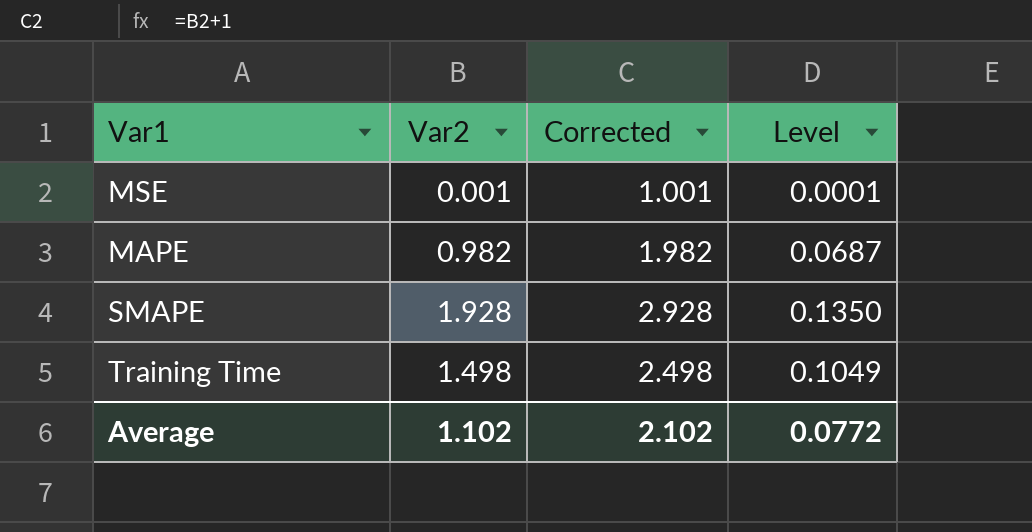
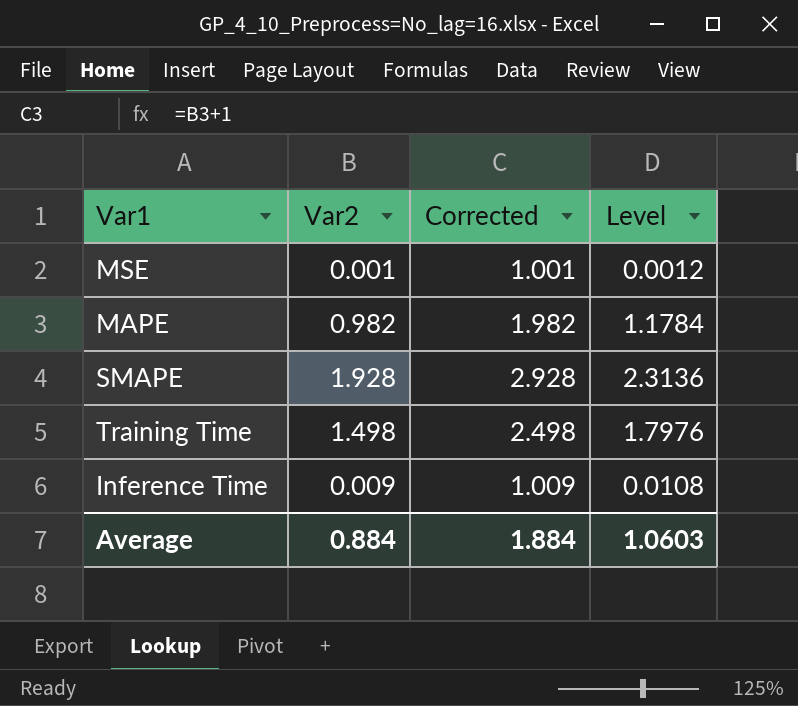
column Level | formula: [Var2] * 0.07 -> [Var2] * 1.2
row Inference Time: none -> 0.009 | 1.009 | 0.0108
Average | Var2: 1.102 -> 0.884
Average | Corrected: 2.102 -> 1.884
Average | Level: 0.0772 -> 1.0603

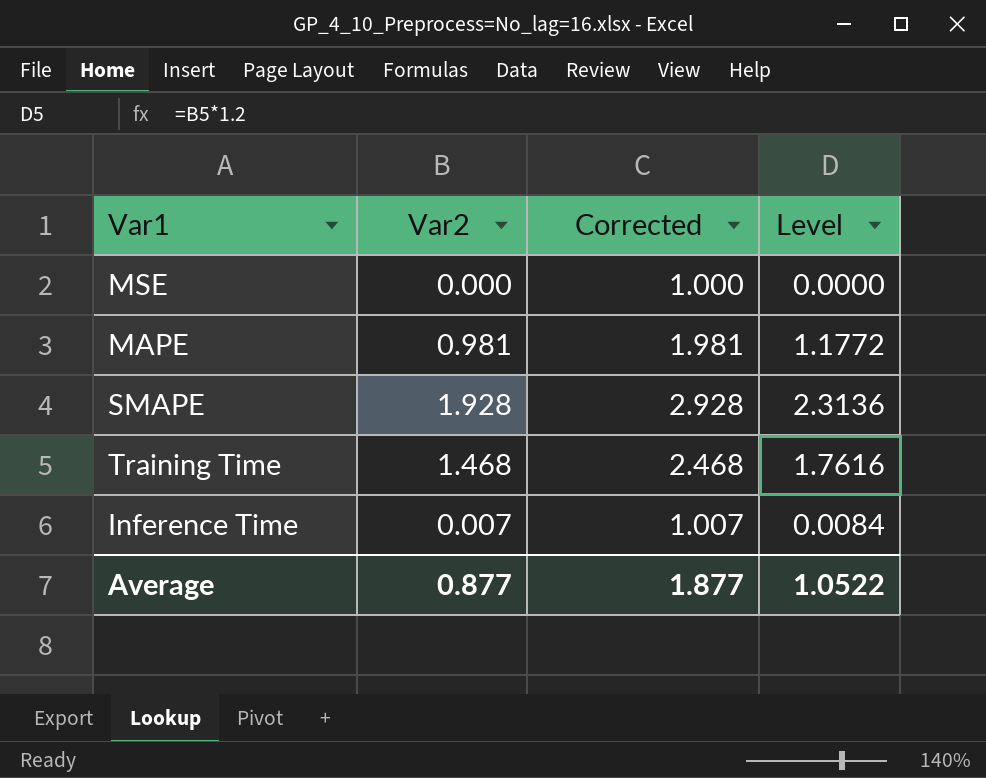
MSE | Var2: 0.001 -> 0.000
MSE | Corrected: 1.001 -> 1.000
MSE | Level: 0.0012 -> 0.0000
MAPE | Var2: 0.982 -> 0.981
MAPE | Corrected: 1.982 -> 1.981
MAPE | Level: 1.1784 -> 1.1772
Training Time | Var2: 1.498 -> 1.468
Training Time | Corrected: 2.498 -> 2.468
Training Time | Level: 1.7976 -> 1.7616
Inference Time | Var2: 0.009 -> 0.007
Inference Time | Corrected: 1.009 -> 1.007
Inference Time | Level: 0.0108 -> 0.0084
Average | Var2: 0.884 -> 0.877
Average | Corrected: 1.884 -> 1.877
Average | Level: 1.0603 -> 1.0522

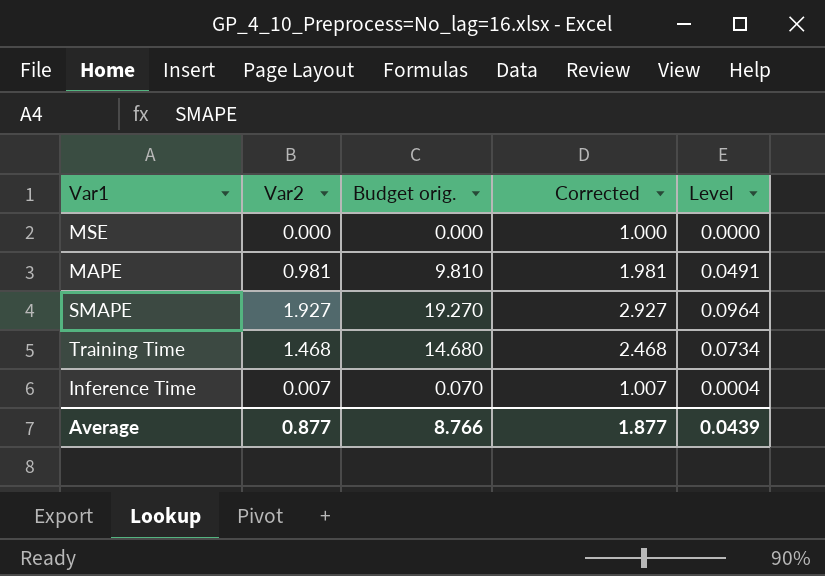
column Budget orig. | formula: none -> [Var2] * 10
column Level | formula: [Var2] * 1.2 -> [Var2] * 0.05
SMAPE | Var2: 1.928 -> 1.927
SMAPE | Corrected: 2.928 -> 2.927
Average | Level: 1.0522 -> 0.0439

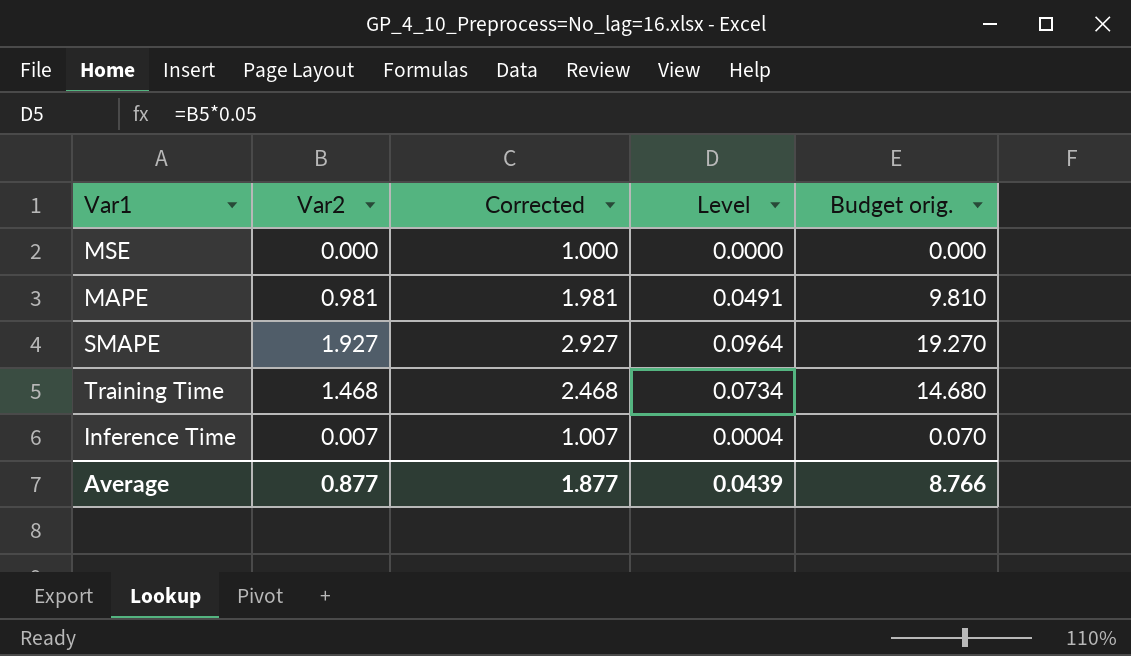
column Budget orig. | position: 3 -> 5

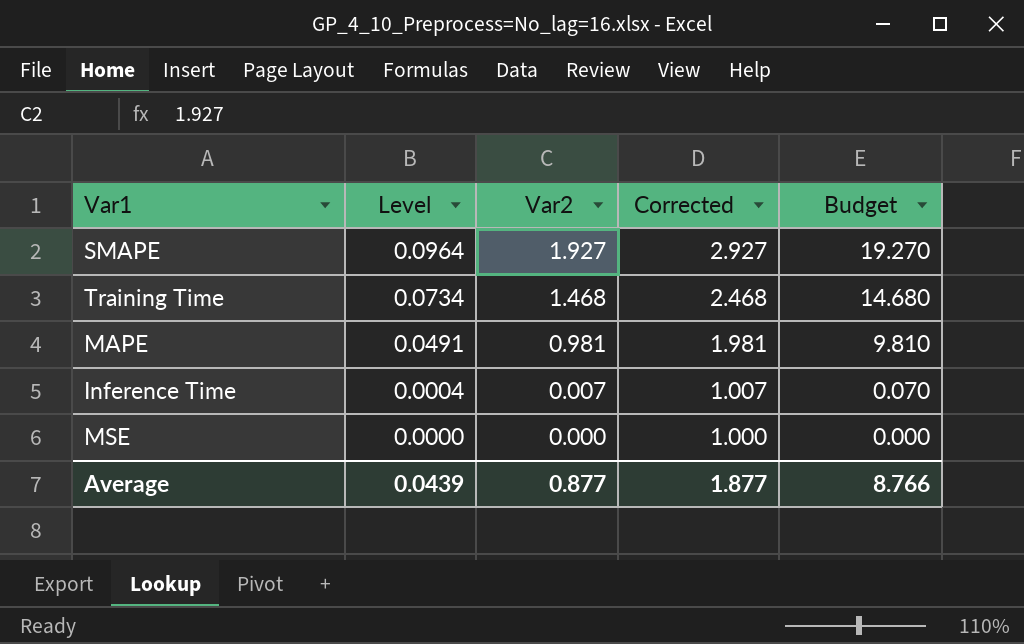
row order: none -> Level descending
column Level | position: 4 -> 2
column name: Budget orig. -> Budget

